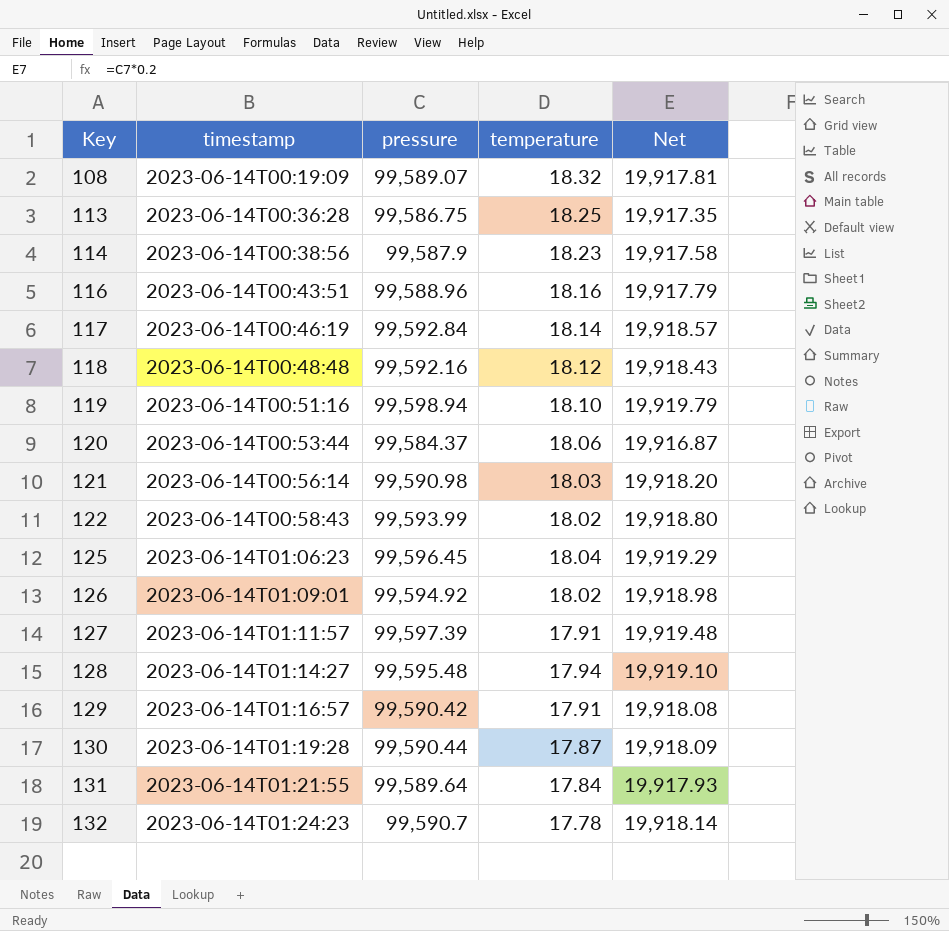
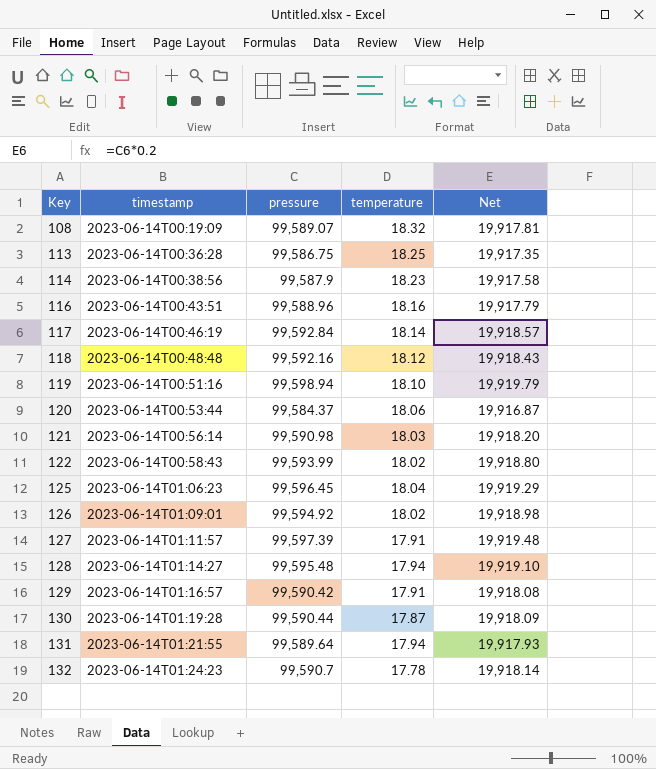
131 | temperature: 17.84 -> 17.94

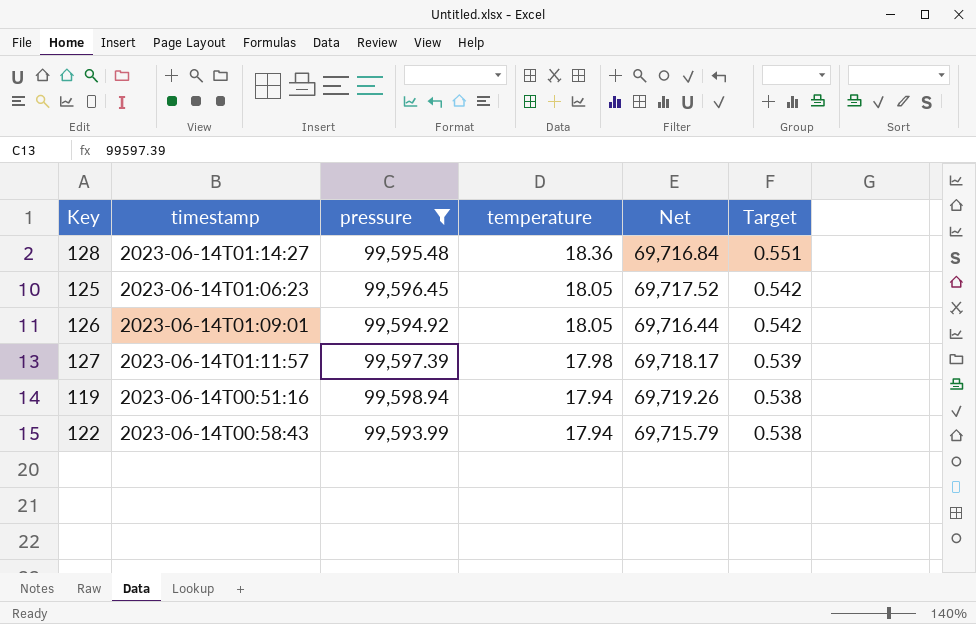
filter: none -> pressure >= 99,593.99
row order: Key ascending -> temperature descending
column Net | formula: [pressure] * 0.2 -> [pressure] * 0.7
column Target | formula: none -> [temperature] * 0.03
128 | temperature: 17.94 -> 18.36
125 | temperature: 18.04 -> 18.05
126 | temperature: 18.02 -> 18.05
127 | temperature: 17.91 -> 17.98
119 | temperature: 18.10 -> 17.94
122 | temperature: 18.02 -> 17.94

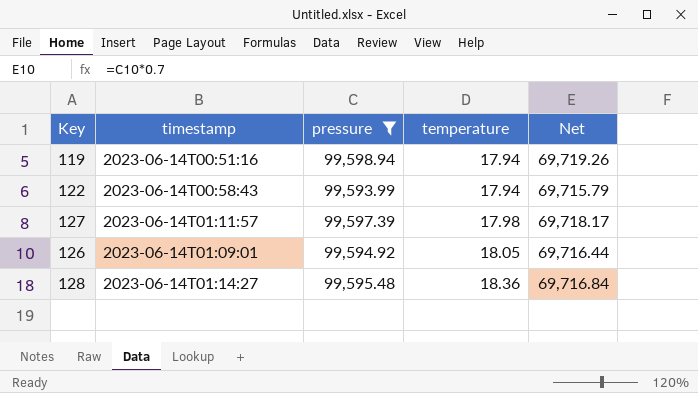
row order: temperature descending -> temperature ascending
column Target | formula: [temperature] * 0.03 -> none
row 125: 2023-06-14T01:06:23 | 99,596.45 | 18.05 | 69,717.52 | 0.542 -> none

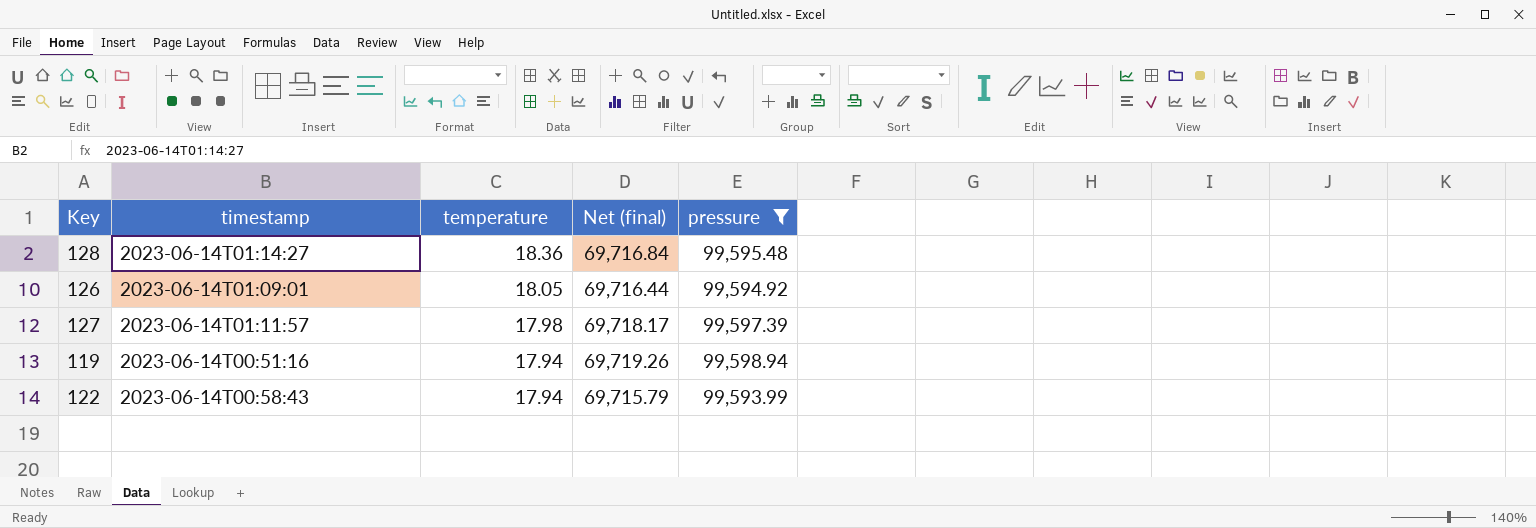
row order: temperature ascending -> temperature descending
column name: Net -> Net (final)
column pressure | position: 3 -> 5

